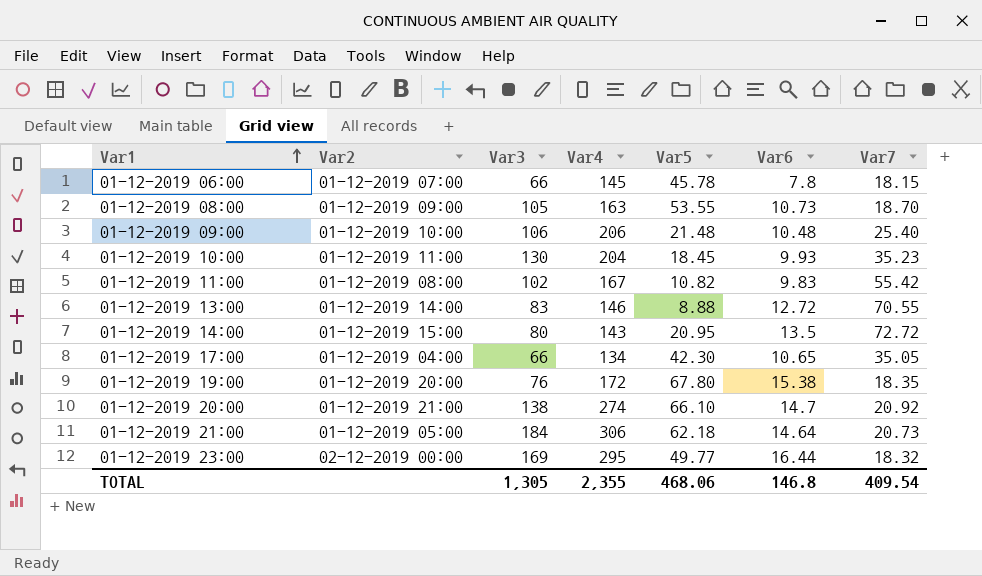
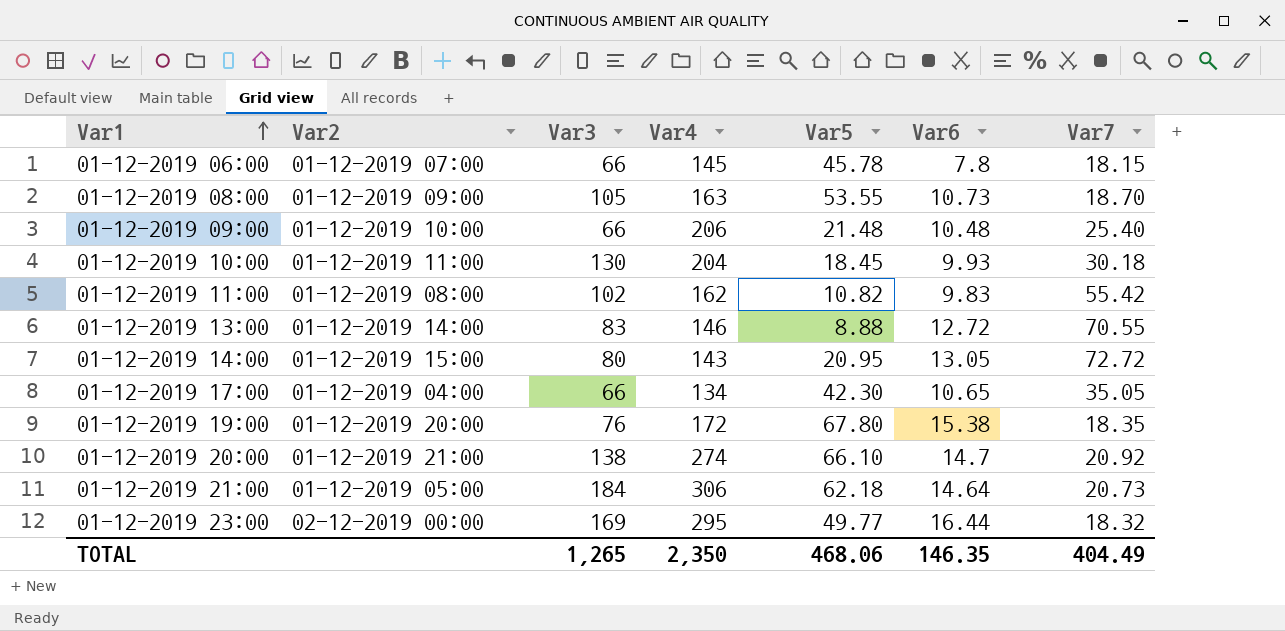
01-12-2019 09:00 | Var3: 106 -> 66
01-12-2019 10:00 | Var7: 35.23 -> 30.18
01-12-2019 11:00 | Var4: 167 -> 162
01-12-2019 14:00 | Var6: 13.5 -> 13.05
TOTAL | Var3: 1,305 -> 1,265
TOTAL | Var4: 2,355 -> 2,350
TOTAL | Var6: 146.8 -> 146.35
TOTAL | Var7: 409.54 -> 404.49

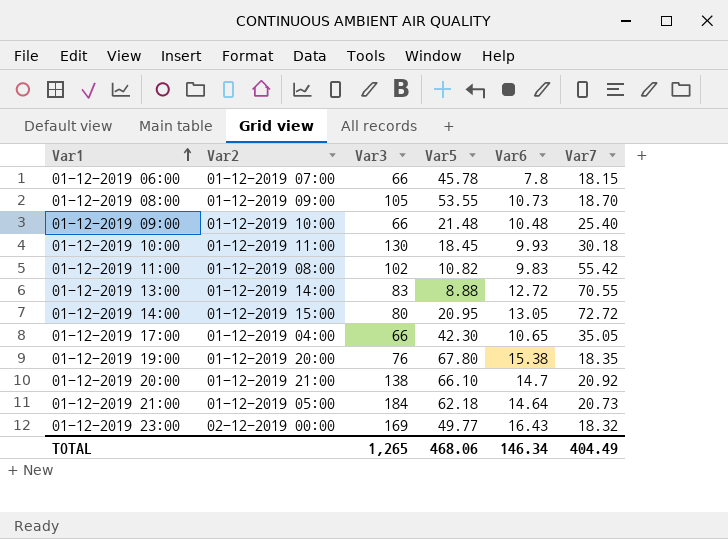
column Var4 | position: 4 -> none
01-12-2019 23:00 | Var6: 16.44 -> 16.43
TOTAL | Var6: 146.35 -> 146.34

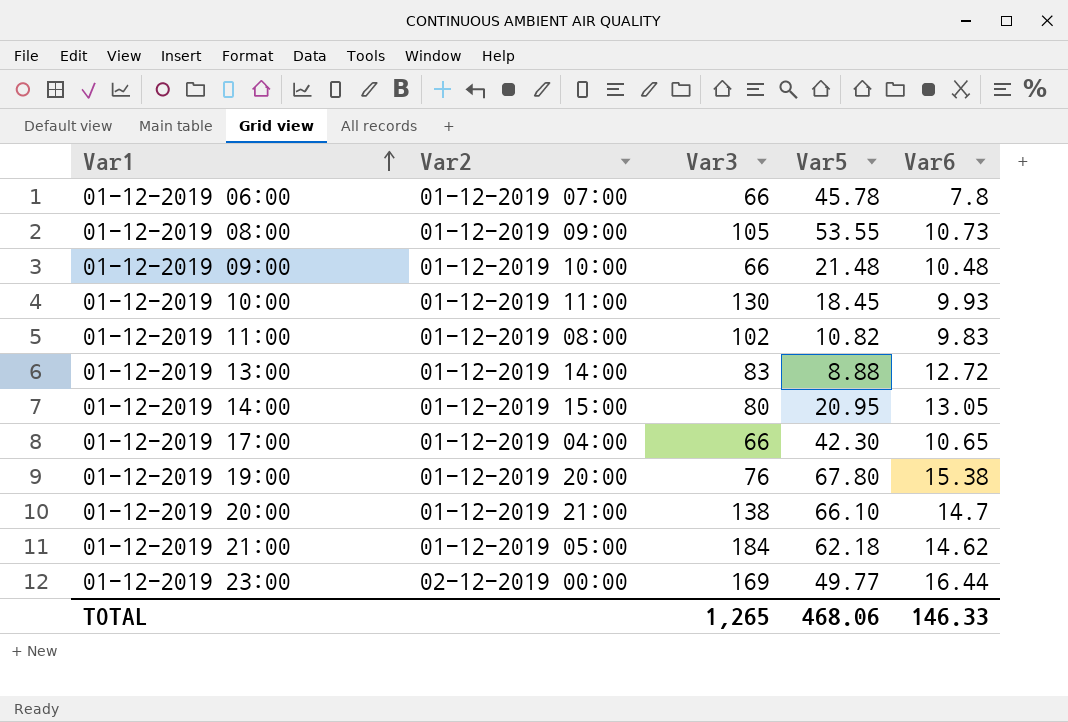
column Var7 | position: 6 -> none
01-12-2019 21:00 | Var6: 14.64 -> 14.62
01-12-2019 23:00 | Var6: 16.43 -> 16.44
TOTAL | Var6: 146.34 -> 146.33

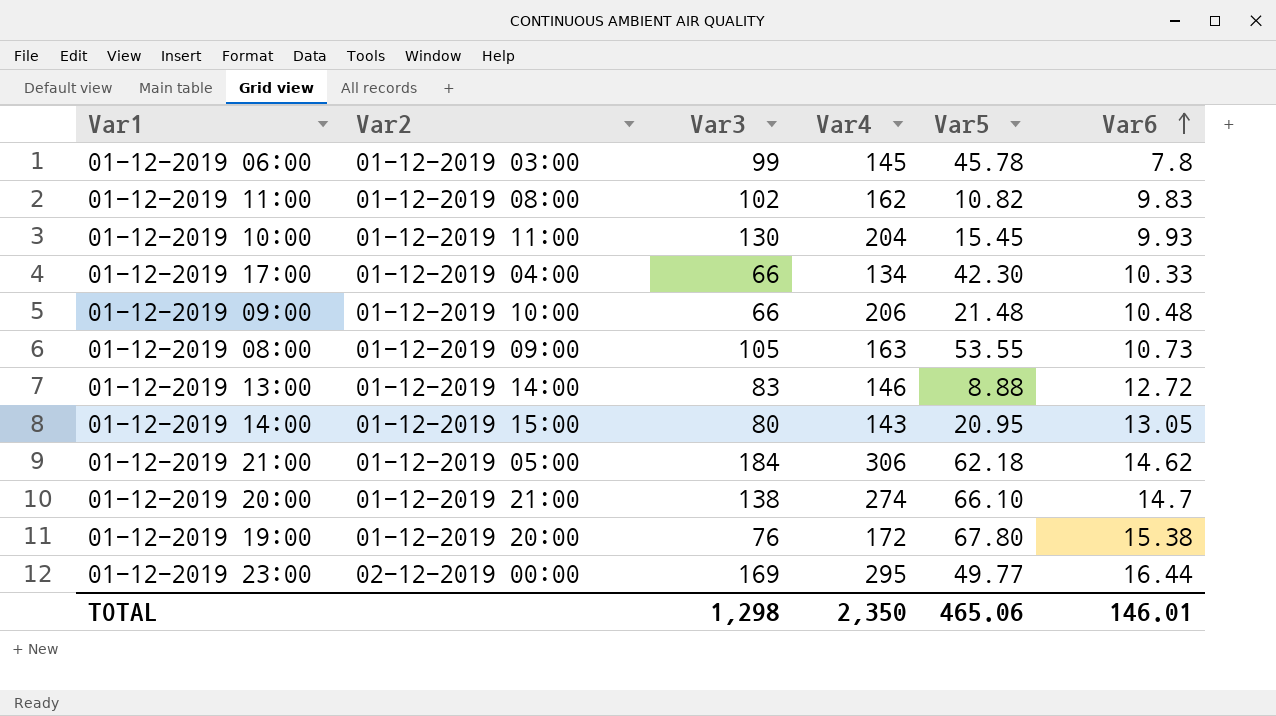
row order: Var1 ascending -> Var6 ascending
column Var4 | position: none -> 4
01-12-2019 06:00 | Var2: 01-12-2019 07:00 -> 01-12-2019 03:00
01-12-2019 06:00 | Var3: 66 -> 99
01-12-2019 10:00 | Var5: 18.45 -> 15.45
01-12-2019 17:00 | Var6: 10.65 -> 10.33
TOTAL | Var3: 1,265 -> 1,298
TOTAL | Var5: 468.06 -> 465.06
TOTAL | Var6: 146.33 -> 146.01

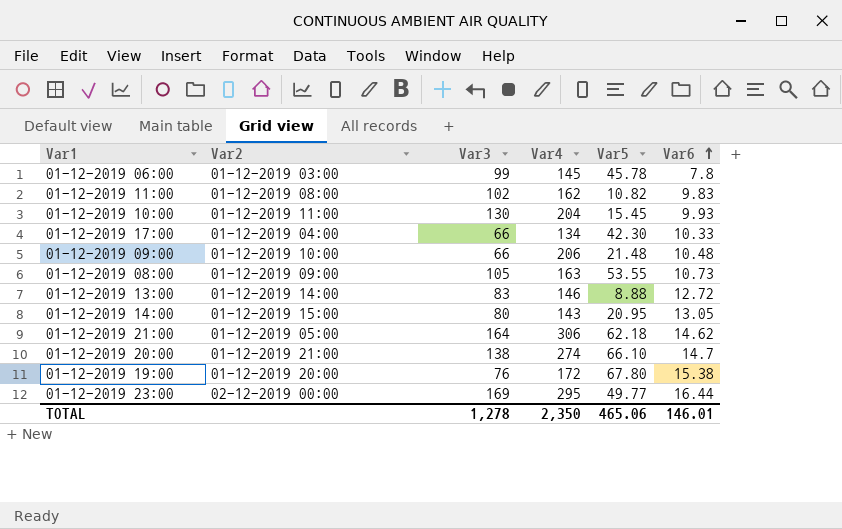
01-12-2019 21:00 | Var3: 184 -> 164
TOTAL | Var3: 1,298 -> 1,278

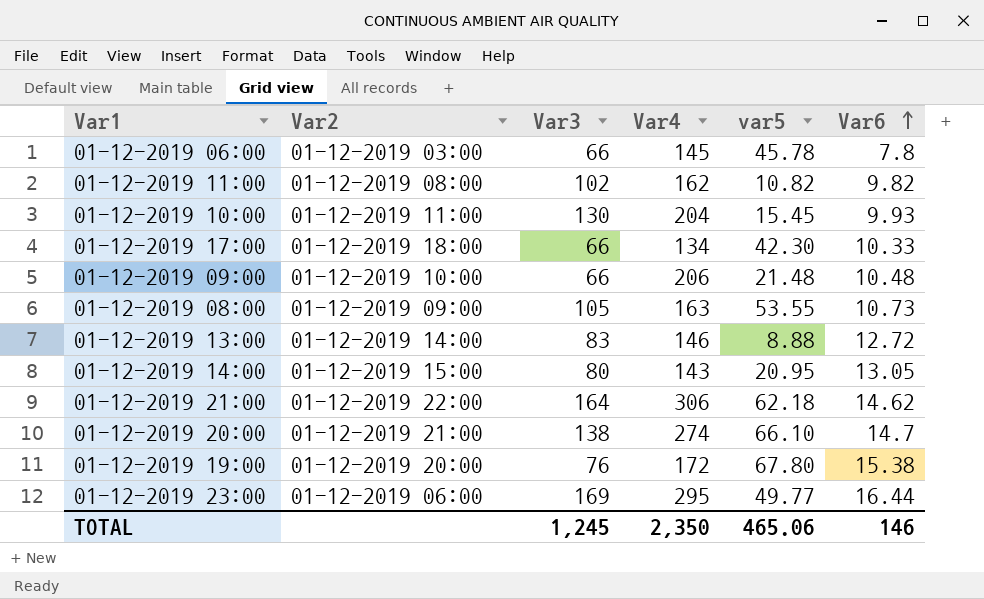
column name: Var5 -> var5
01-12-2019 06:00 | Var3: 99 -> 66
01-12-2019 11:00 | Var6: 9.83 -> 9.82
01-12-2019 17:00 | Var2: 01-12-2019 04:00 -> 01-12-2019 18:00
01-12-2019 21:00 | Var2: 01-12-2019 05:00 -> 01-12-2019 22:00
01-12-2019 23:00 | Var2: 02-12-2019 00:00 -> 01-12-2019 06:00
TOTAL | Var3: 1,278 -> 1,245
TOTAL | Var6: 146.01 -> 146

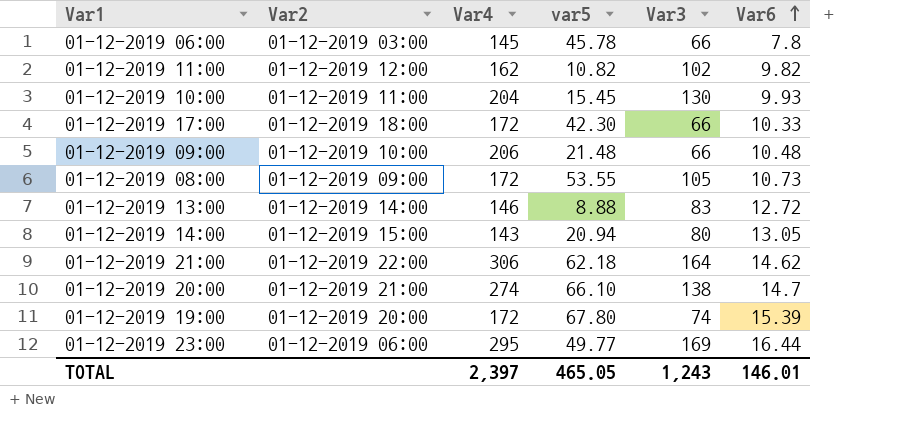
column Var3 | position: 3 -> 5
01-12-2019 11:00 | Var2: 01-12-2019 08:00 -> 01-12-2019 12:00
01-12-2019 17:00 | Var4: 134 -> 172
01-12-2019 08:00 | Var4: 163 -> 172
01-12-2019 14:00 | var5: 20.95 -> 20.94
01-12-2019 19:00 | Var3: 76 -> 74
01-12-2019 19:00 | Var6: 15.38 -> 15.39
TOTAL | Var4: 2,350 -> 2,397
TOTAL | var5: 465.06 -> 465.05
TOTAL | Var3: 1,245 -> 1,243
TOTAL | Var6: 146 -> 146.01

